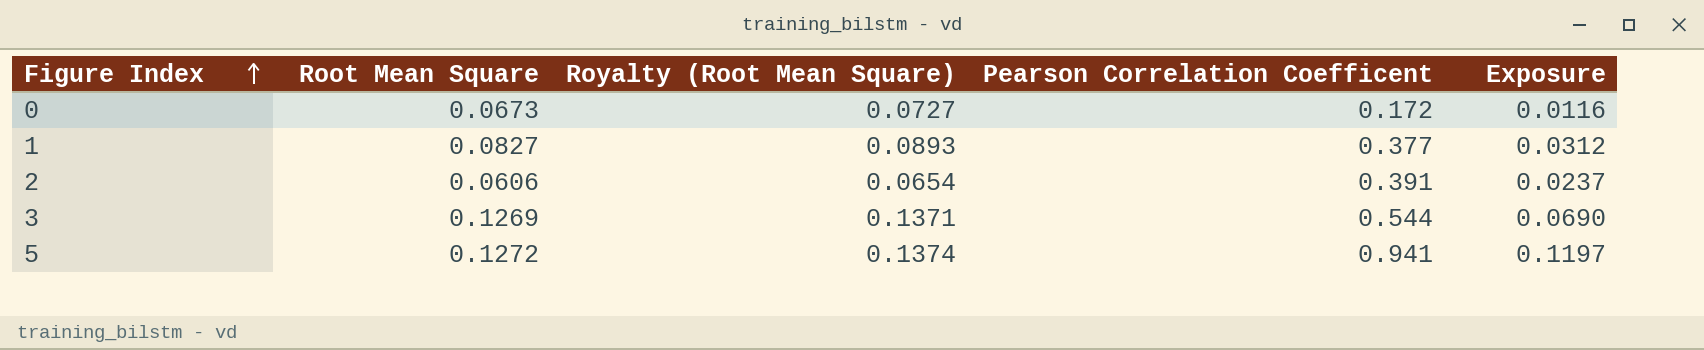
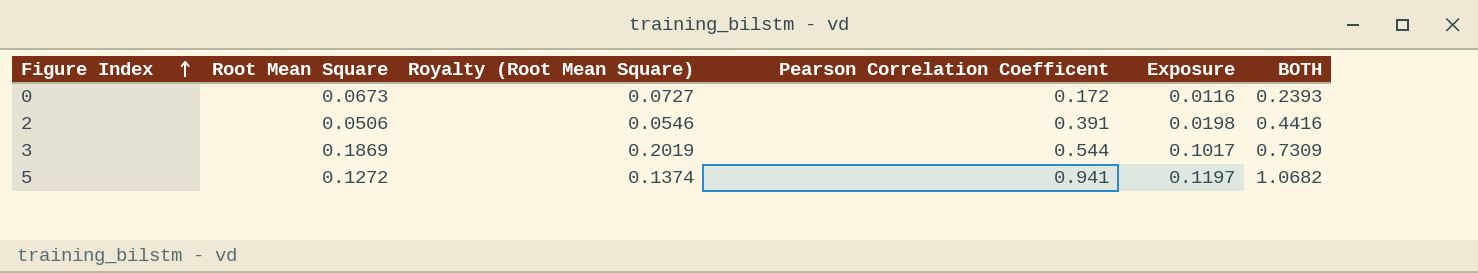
column BOTH | formula: none -> [Root Mean Square] + [Pearson Correlation Coefficent]
row 1: 0.0827 | 0.0893 | 0.377 | 0.0312 -> none
2 | Root Mean Square: 0.0606 -> 0.0506
2 | Royalty (Root Mean Square): 0.0654 -> 0.0546
2 | Exposure: 0.0237 -> 0.0198
3 | Root Mean Square: 0.1269 -> 0.1869
3 | Royalty (Root Mean Square): 0.1371 -> 0.2019
3 | Exposure: 0.0690 -> 0.1017

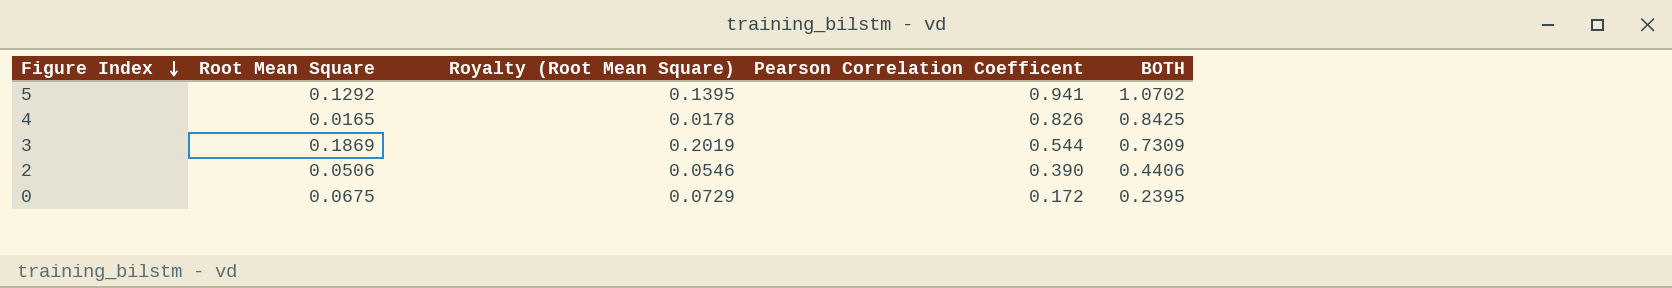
row order: Figure Index ascending -> Figure Index descending
column Exposure | formula: [Root Mean Square] * [Pearson Correlation Coefficent] -> none
5 | Root Mean Square: 0.1272 -> 0.1292
5 | Royalty (Root Mean Square): 0.1374 -> 0.1395
5 | BOTH: 1.0682 -> 1.0702
row 4: none -> 0.0165 | 0.0178 | 0.826 | 0.8425
2 | Pearson Correlation Coefficent: 0.391 -> 0.390
2 | BOTH: 0.4416 -> 0.4406
0 | Root Mean Square: 0.0673 -> 0.0675
0 | Royalty (Root Mean Square): 0.0727 -> 0.0729
0 | BOTH: 0.2393 -> 0.2395

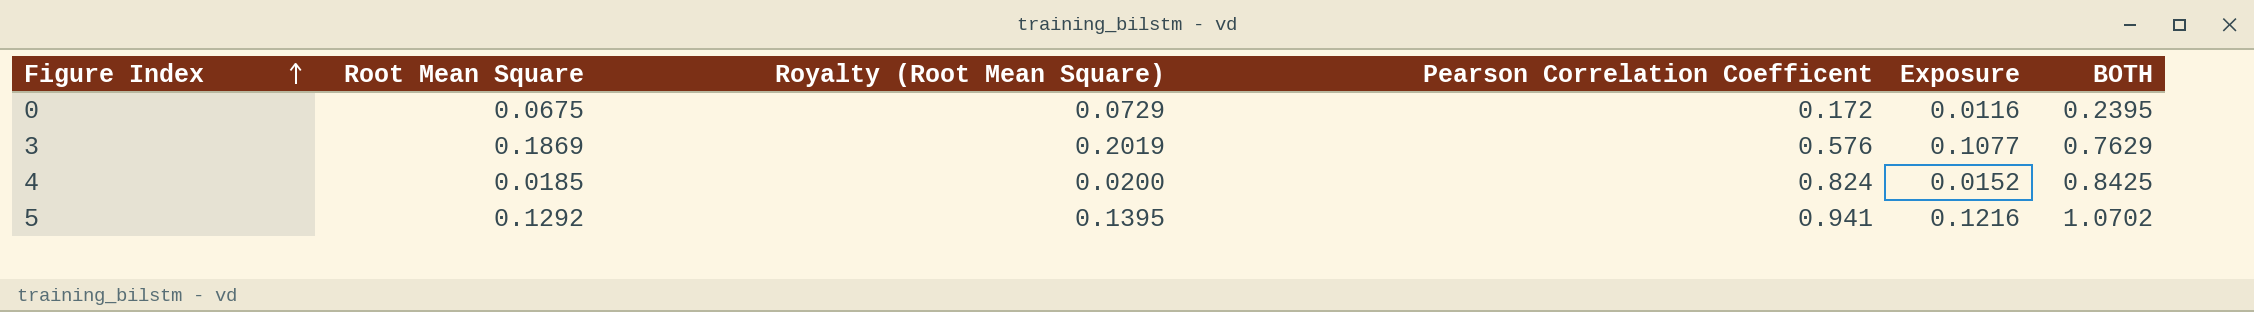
row order: Figure Index descending -> Figure Index ascending
column Exposure | formula: none -> [Root Mean Square] * [Pearson Correlation Coefficent]
row 2: 0.0506 | 0.0546 | 0.390 | 0.4406 -> none
3 | Pearson Correlation Coefficent: 0.544 -> 0.576
3 | BOTH: 0.7309 -> 0.7629
4 | Root Mean Square: 0.0165 -> 0.0185
4 | Royalty (Root Mean Square): 0.0178 -> 0.0200
4 | Pearson Correlation Coefficent: 0.826 -> 0.824

